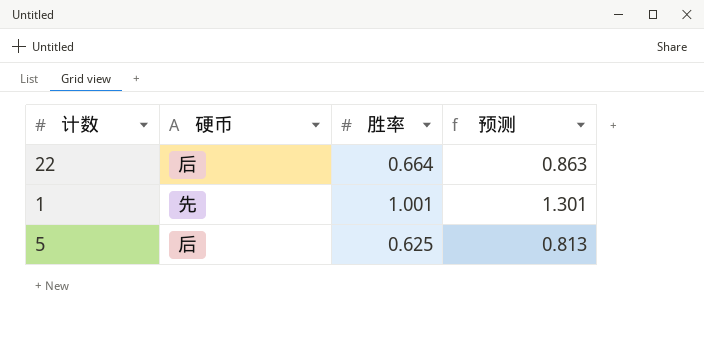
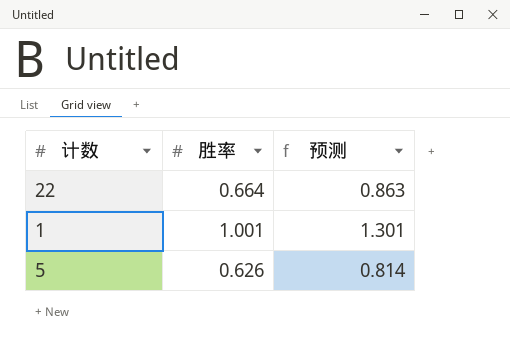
column 硬币 | position: 2 -> none
5 | 胜率: 0.625 -> 0.626
5 | 预测: 0.813 -> 0.814

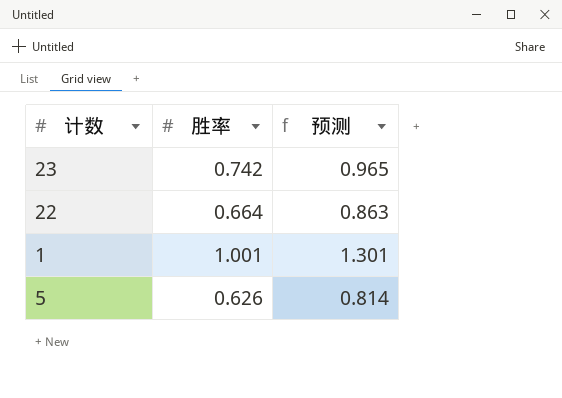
row 23: none -> 0.742 | 0.965

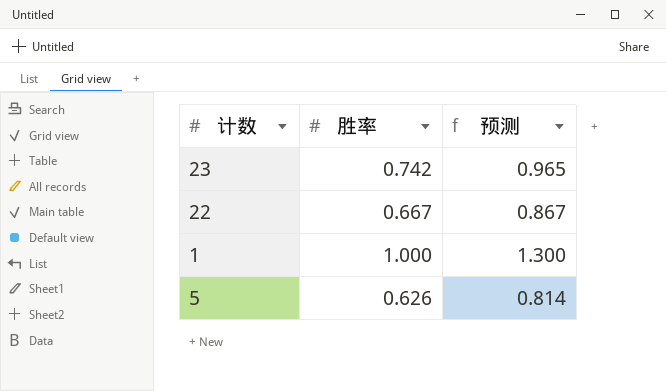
22 | 胜率: 0.664 -> 0.667
22 | 预测: 0.863 -> 0.867
1 | 胜率: 1.001 -> 1.000
1 | 预测: 1.301 -> 1.300

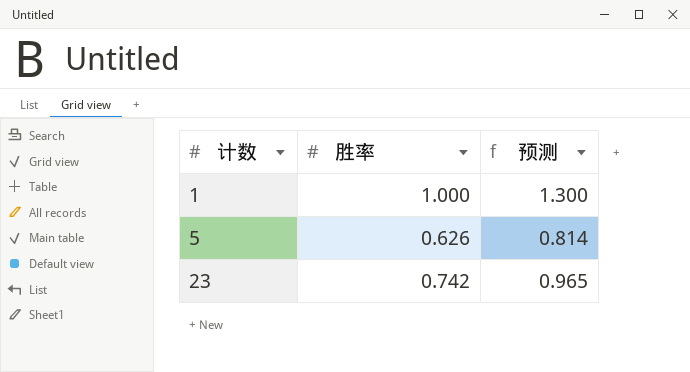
row order: none -> 计数 ascending
row 22: 0.667 | 0.867 -> none

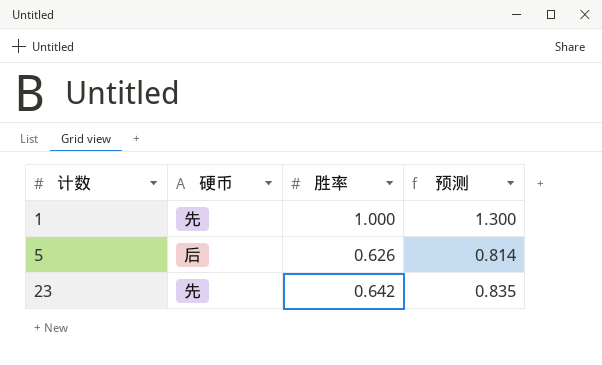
column 硬币 | position: none -> 2
23 | 胜率: 0.742 -> 0.642
23 | 预测: 0.965 -> 0.835

